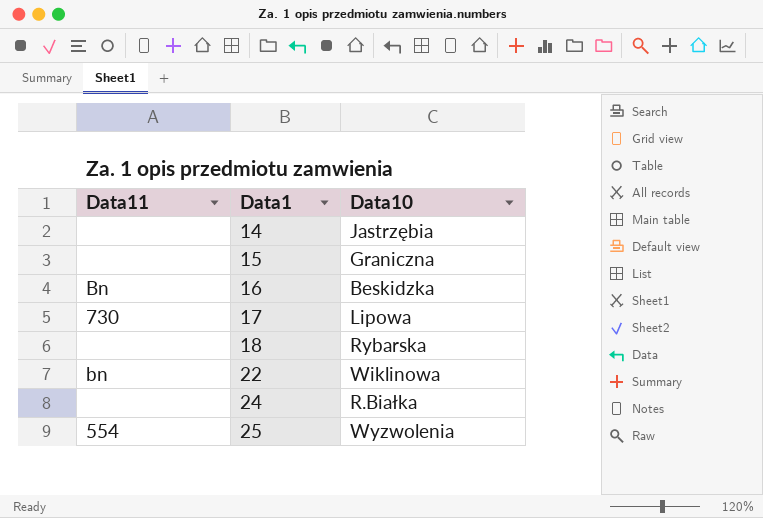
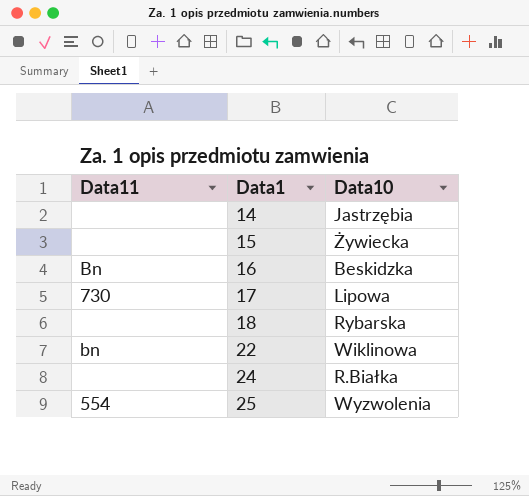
15 | Data10: Graniczna -> Żywiecka

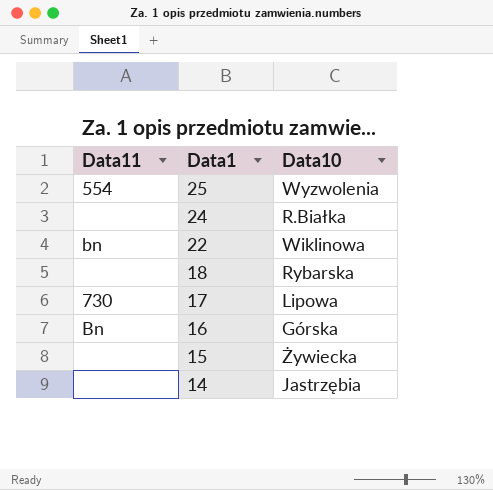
row order: Data1 ascending -> Data1 descending
16 | Data10: Beskidzka -> Górska

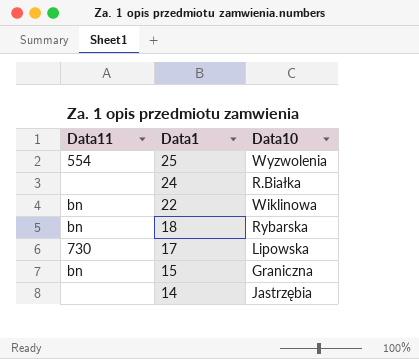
row 16: Bn | Górska -> none
18 | Data11: none -> bn
17 | Data10: Lipowa -> Lipowska
15 | Data11: none -> bn
15 | Data10: Żywiecka -> Graniczna

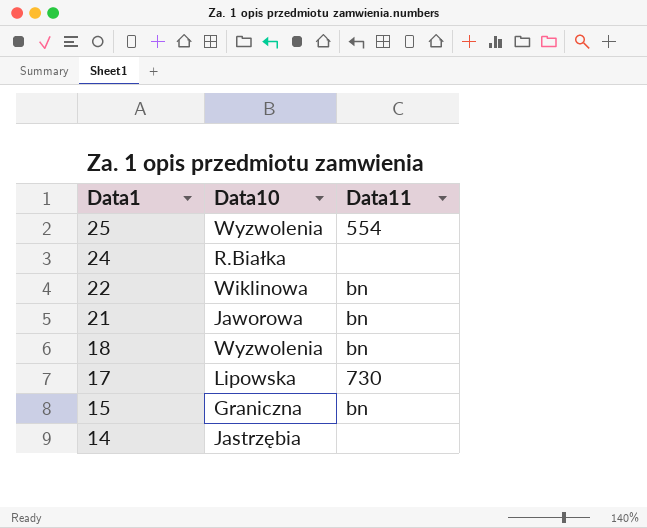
column Data11 | position: 1 -> 3
row 21: none -> Jaworowa | bn
18 | Data10: Rybarska -> Wyzwolenia

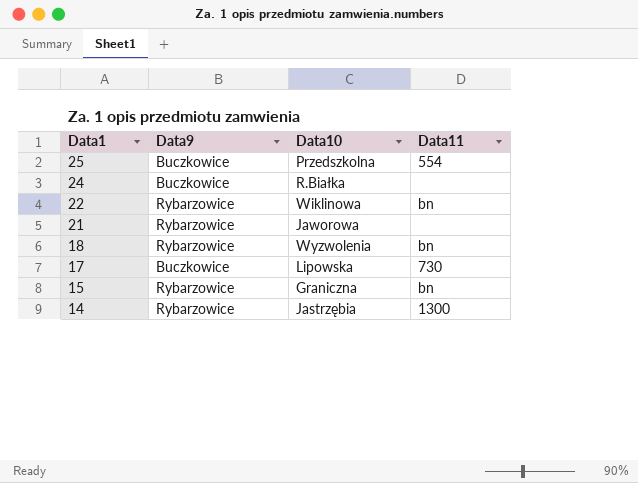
column Data9 | position: none -> 2
25 | Data10: Wyzwolenia -> Przedszkolna
21 | Data11: bn -> none
14 | Data11: none -> 1300

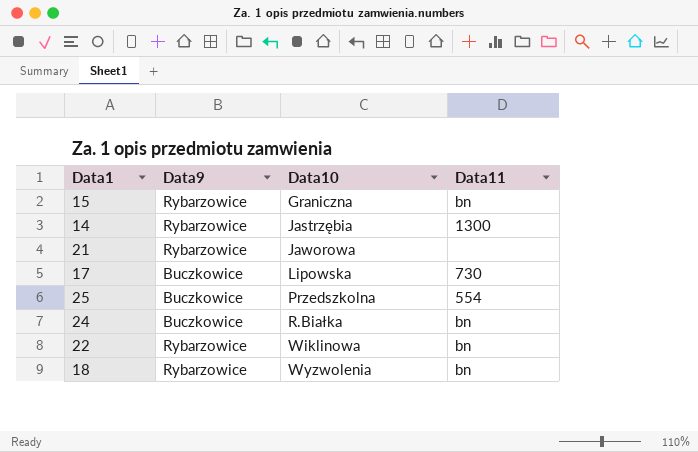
row order: Data1 descending -> Data10 ascending
24 | Data11: none -> bn

